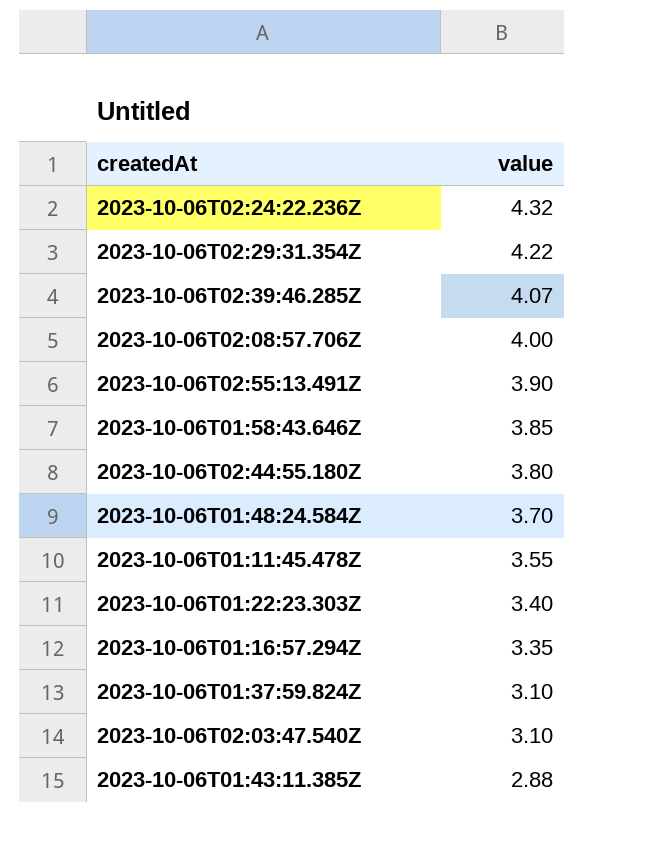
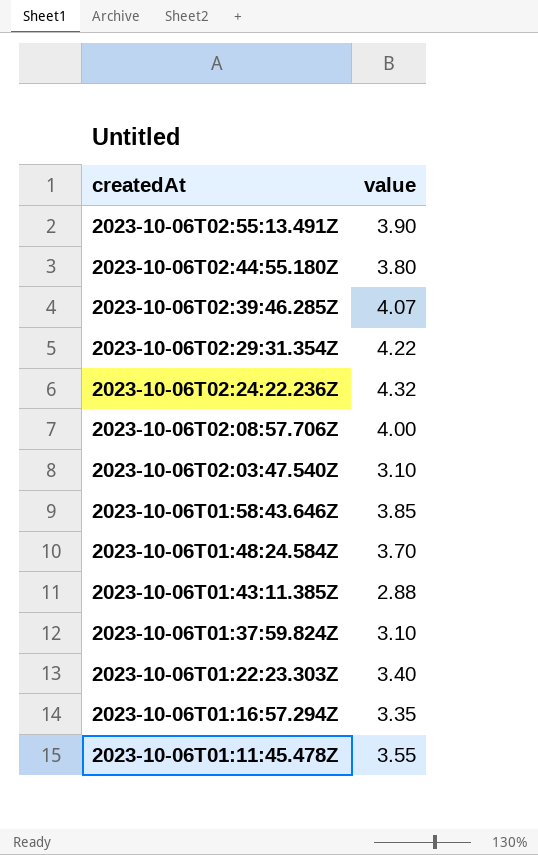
row order: value descending -> createdAt descending

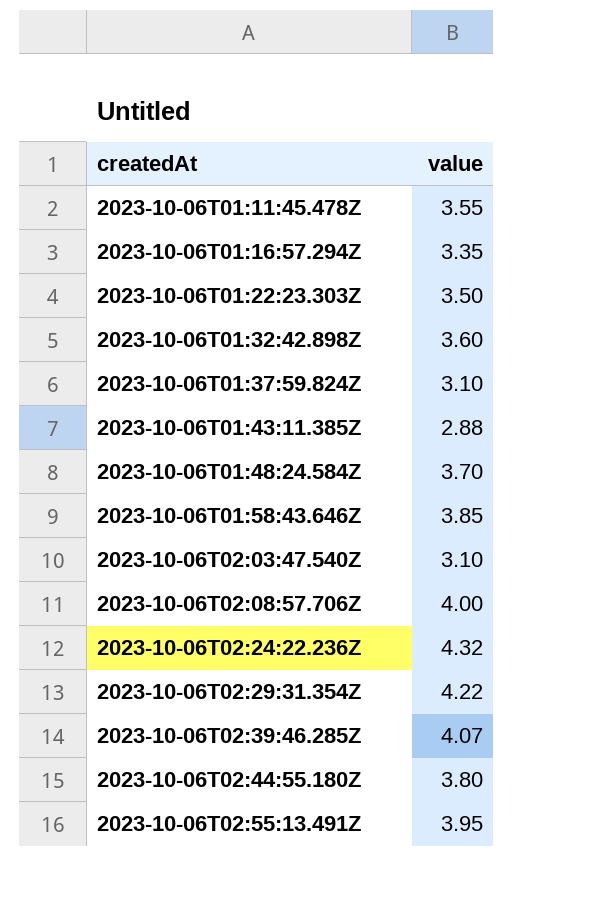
row order: createdAt descending -> createdAt ascending
2023-10-06T01:22:23.303Z | value: 3.40 -> 3.50
row 2023-10-06T01:32:42.898Z: none -> 3.60
2023-10-06T02:55:13.491Z | value: 3.90 -> 3.95

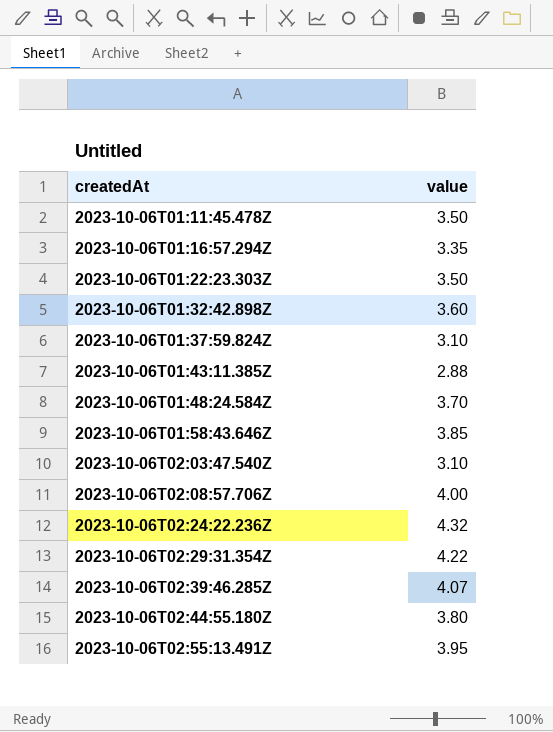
2023-10-06T01:11:45.478Z | value: 3.55 -> 3.50

